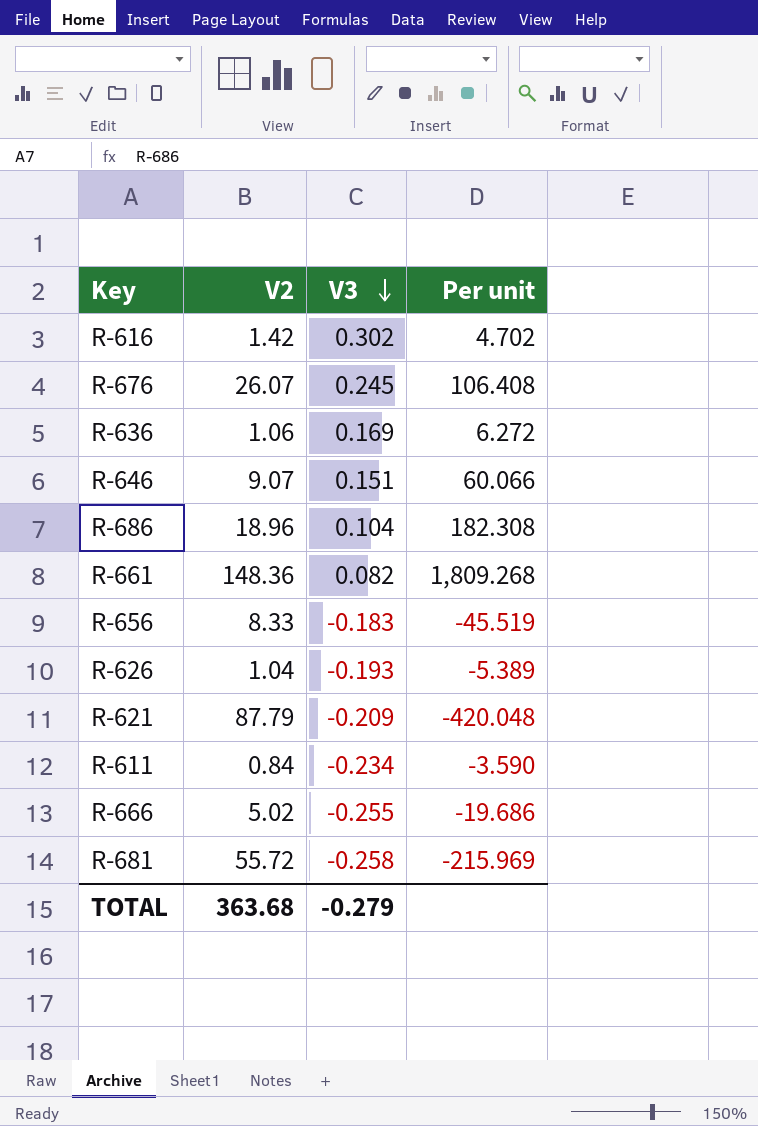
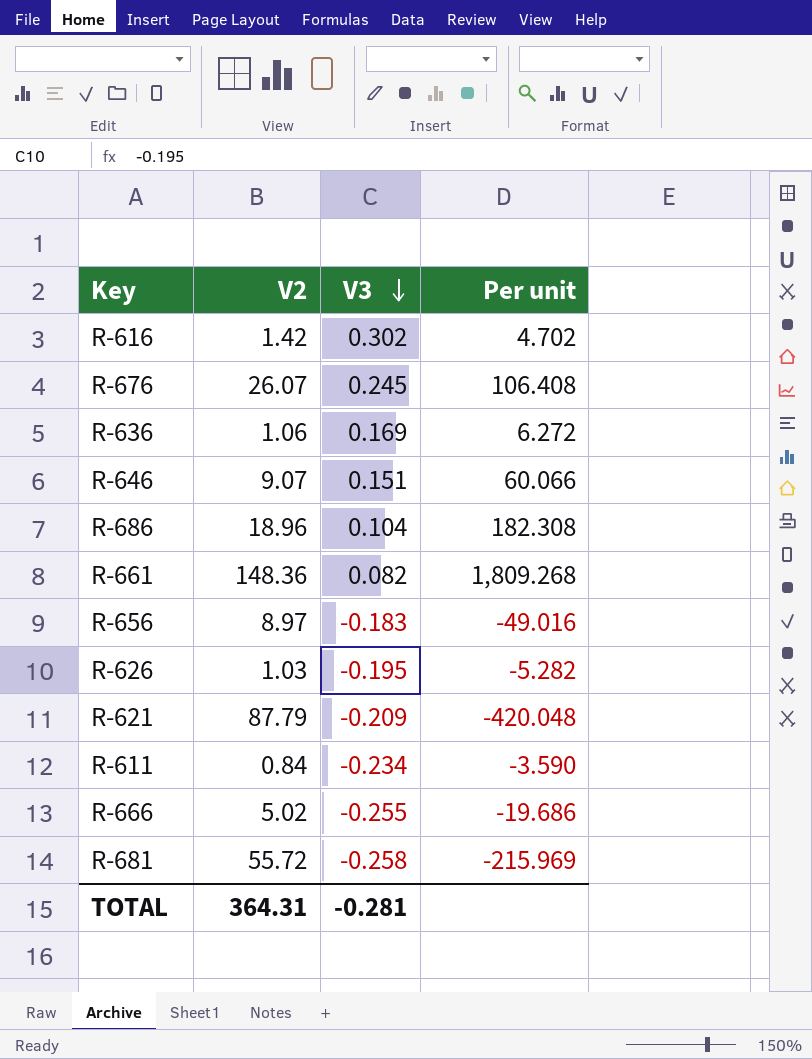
R-656 | V2: 8.33 -> 8.97
R-656 | Per unit: -45.519 -> -49.016
R-626 | V2: 1.04 -> 1.03
R-626 | V3: -0.193 -> -0.195
R-626 | Per unit: -5.389 -> -5.282
TOTAL | V2: 363.68 -> 364.31
TOTAL | V3: -0.279 -> -0.281

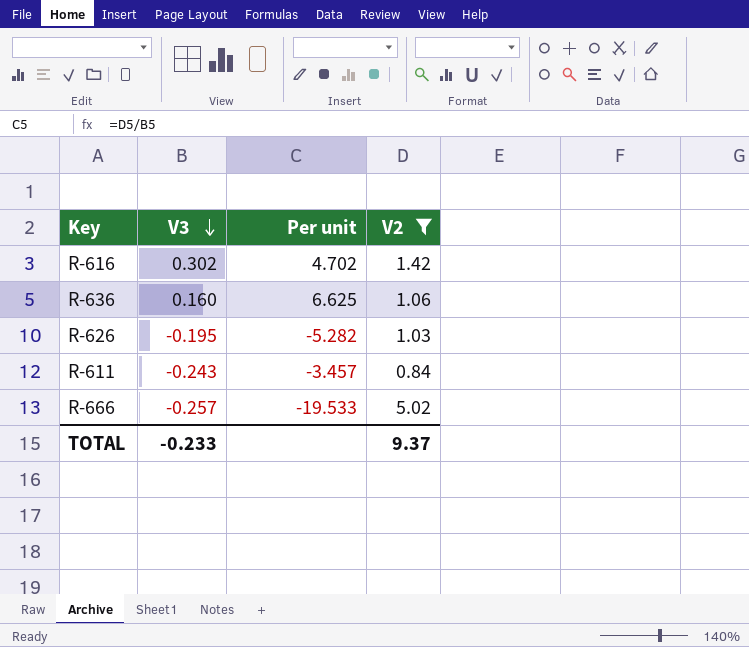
filter: none -> V2 <= 5.02
column V2 | position: 2 -> 4
R-636 | V3: 0.169 -> 0.160
R-636 | Per unit: 6.272 -> 6.625
R-611 | V3: -0.234 -> -0.243
R-611 | Per unit: -3.590 -> -3.457
R-666 | V3: -0.255 -> -0.257
R-666 | Per unit: -19.686 -> -19.533
TOTAL | V3: -0.281 -> -0.233
TOTAL | V2: 364.31 -> 9.37

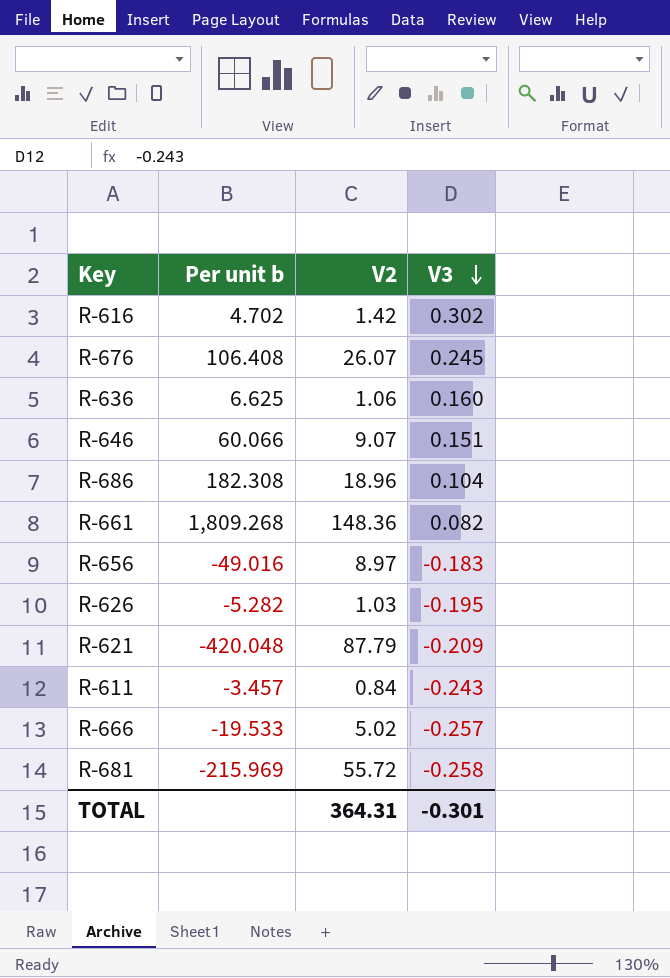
filter: V2 <= 5.02 -> none
column name: Per unit -> Per unit b
column V3 | position: 2 -> 4
TOTAL | V2: 9.37 -> 364.31
TOTAL | V3: -0.233 -> -0.301

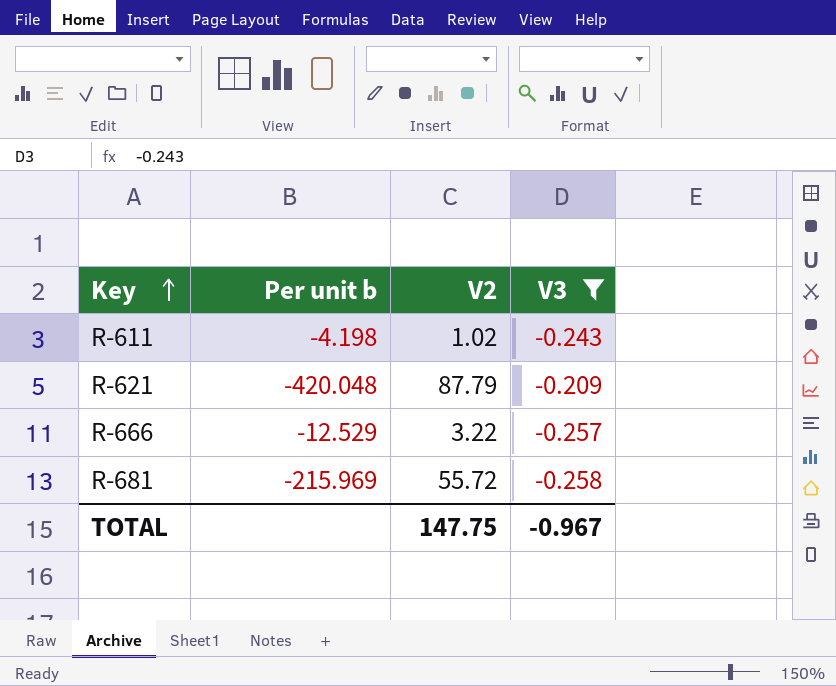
filter: none -> V3 <= -0.209
row order: V3 descending -> Key ascending
R-611 | Per unit b: -3.457 -> -4.198
R-611 | V2: 0.84 -> 1.02
R-666 | Per unit b: -19.533 -> -12.529
R-666 | V2: 5.02 -> 3.22
TOTAL | V2: 364.31 -> 147.75
TOTAL | V3: -0.301 -> -0.967

